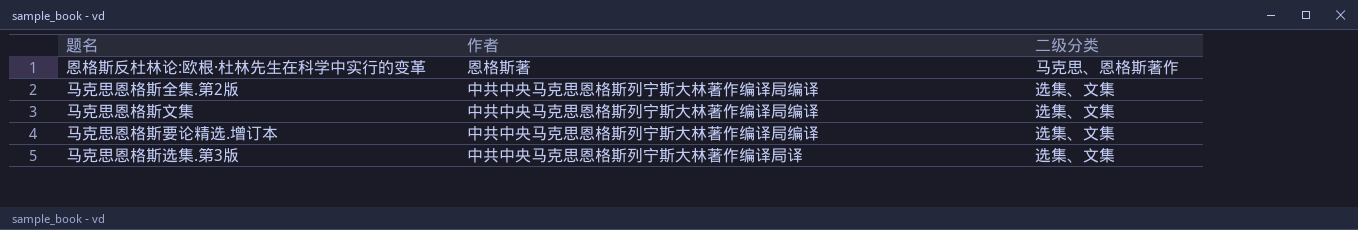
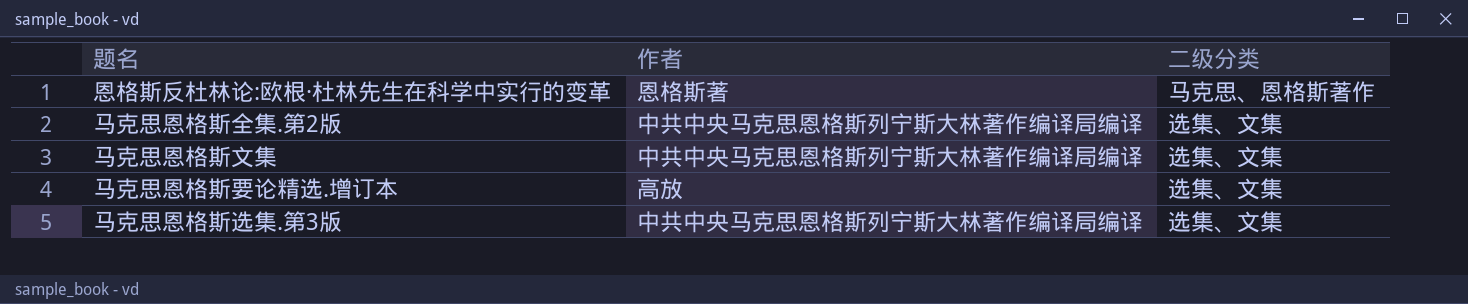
马克思恩格斯要论精选.增订本 | 作者: 中共中央马克思恩格斯列宁斯大林著作编译局编译 -> 高放
马克思恩格斯选集.第3版 | 作者: 中共中央马克思恩格斯列宁斯大林著作编译局译 -> 中共中央马克思恩格斯列宁斯大林著作编译局编译

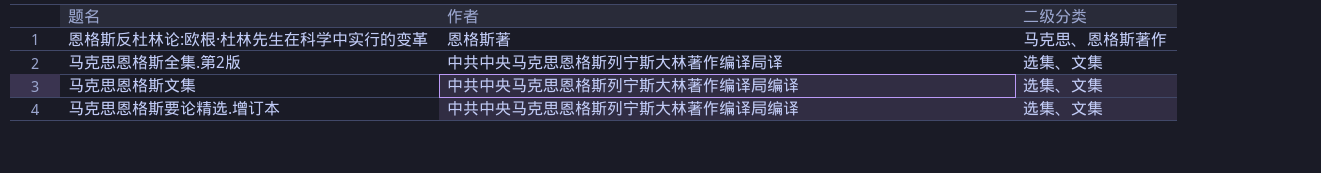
row 马克思恩格斯选集.第3版: 中共中央马克思恩格斯列宁斯大林著作编译局编译 | 选集、文集 -> none
马克思恩格斯全集.第2版 | 作者: 中共中央马克思恩格斯列宁斯大林著作编译局编译 -> 中共中央马克思恩格斯列宁斯大林著作编译局译
马克思恩格斯要论精选.增订本 | 作者: 高放 -> 中共中央马克思恩格斯列宁斯大林著作编译局编译

